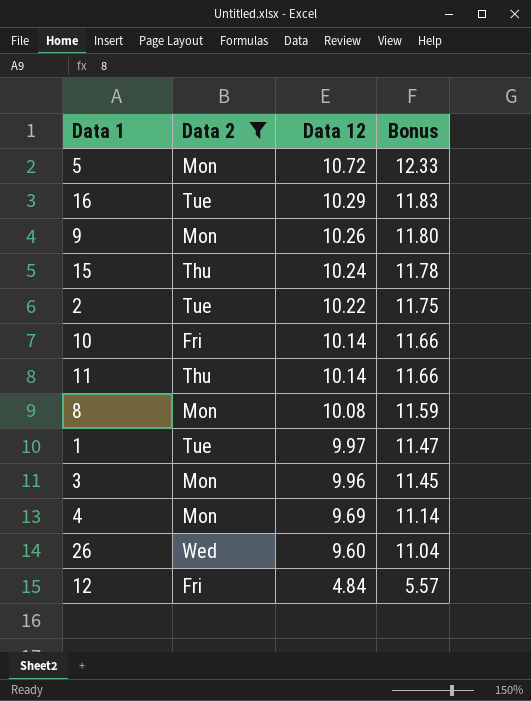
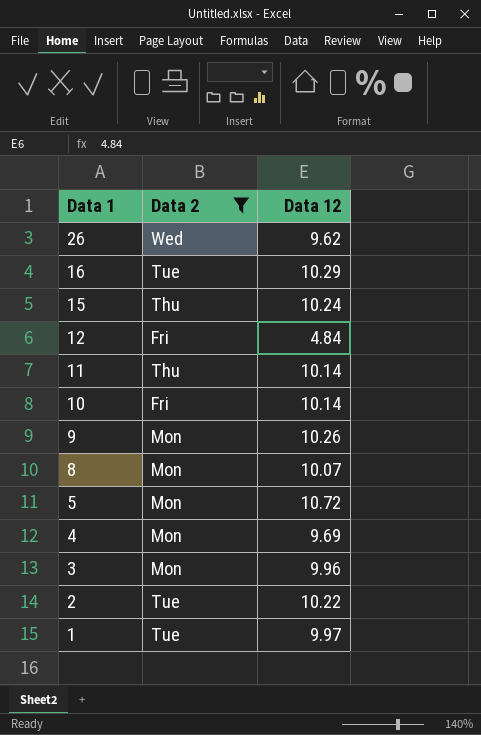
row order: Data 12 descending -> Data 1 descending
column Bonus | formula: [Data 12] * 1.15 -> none
26 | Data 12: 9.60 -> 9.62
8 | Data 12: 10.08 -> 10.07

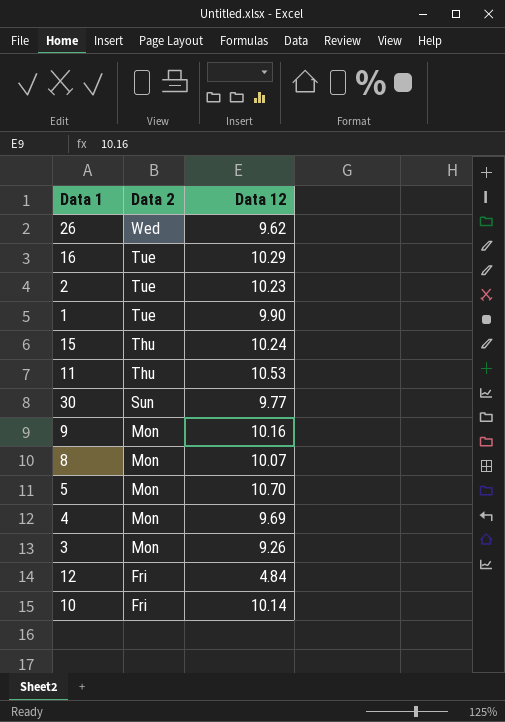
filter: Data 2 != Sun -> none
row order: Data 1 descending -> Data 2 descending
2 | Data 12: 10.22 -> 10.23
1 | Data 12: 9.97 -> 9.90
11 | Data 12: 10.14 -> 10.53
9 | Data 12: 10.26 -> 10.16
5 | Data 12: 10.72 -> 10.70
3 | Data 12: 9.96 -> 9.26

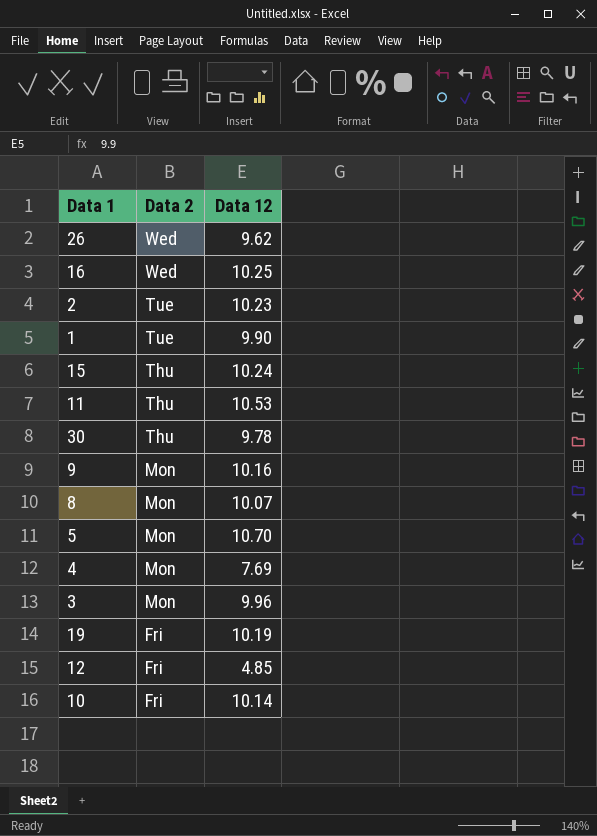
16 | Data 2: Tue -> Wed
16 | Data 12: 10.29 -> 10.25
30 | Data 2: Sun -> Thu
30 | Data 12: 9.77 -> 9.78
4 | Data 12: 9.69 -> 7.69
3 | Data 12: 9.26 -> 9.96
row 19: none -> Fri | 10.19
12 | Data 12: 4.84 -> 4.85

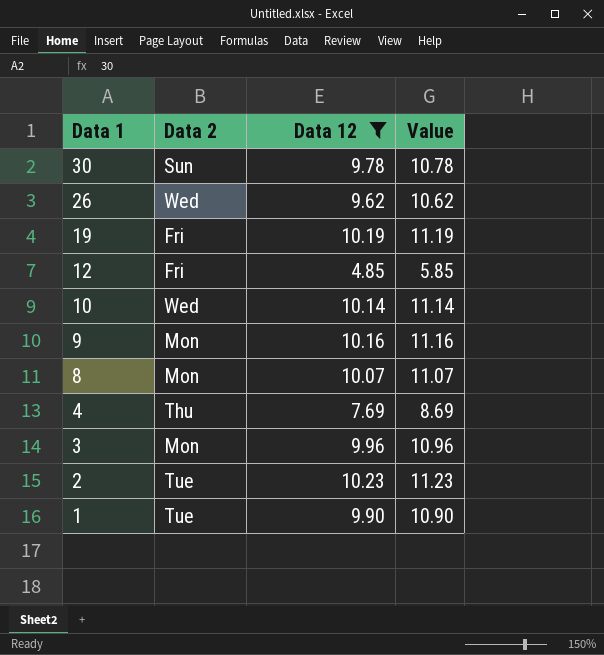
filter: none -> Data 12 <= 10.23
row order: Data 2 descending -> Data 1 descending
column Value | formula: none -> [Data 12] + 1
30 | Data 2: Thu -> Sun
10 | Data 2: Fri -> Wed
4 | Data 2: Mon -> Thu

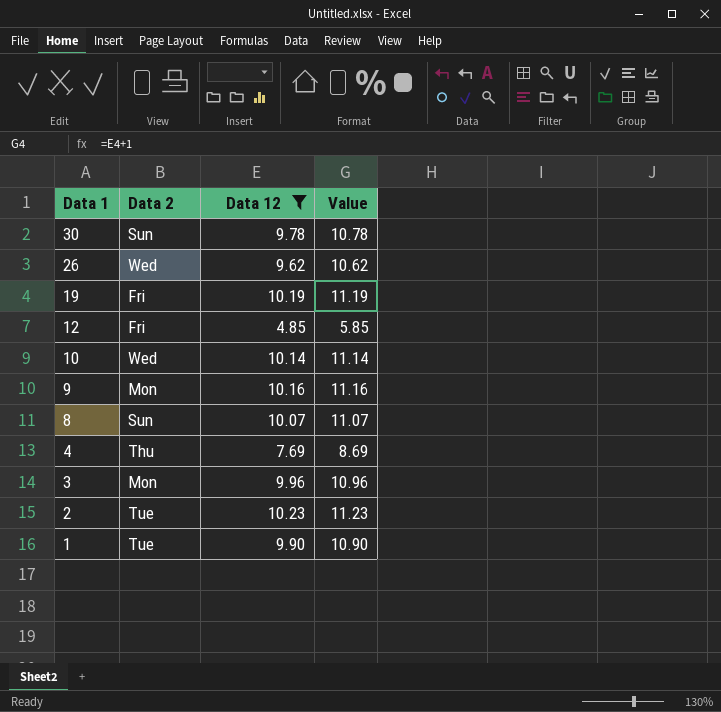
8 | Data 2: Mon -> Sun

